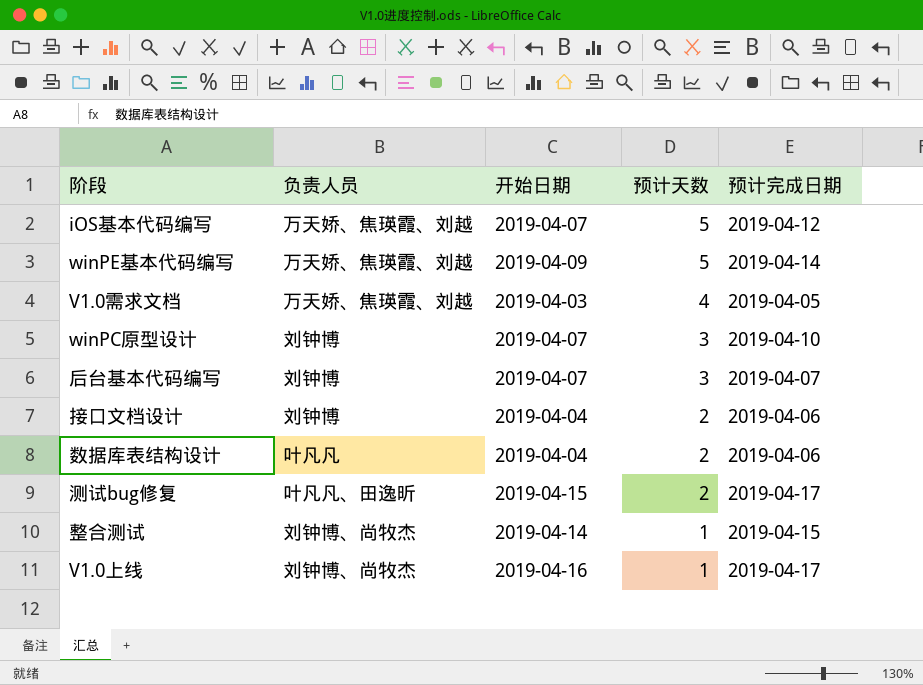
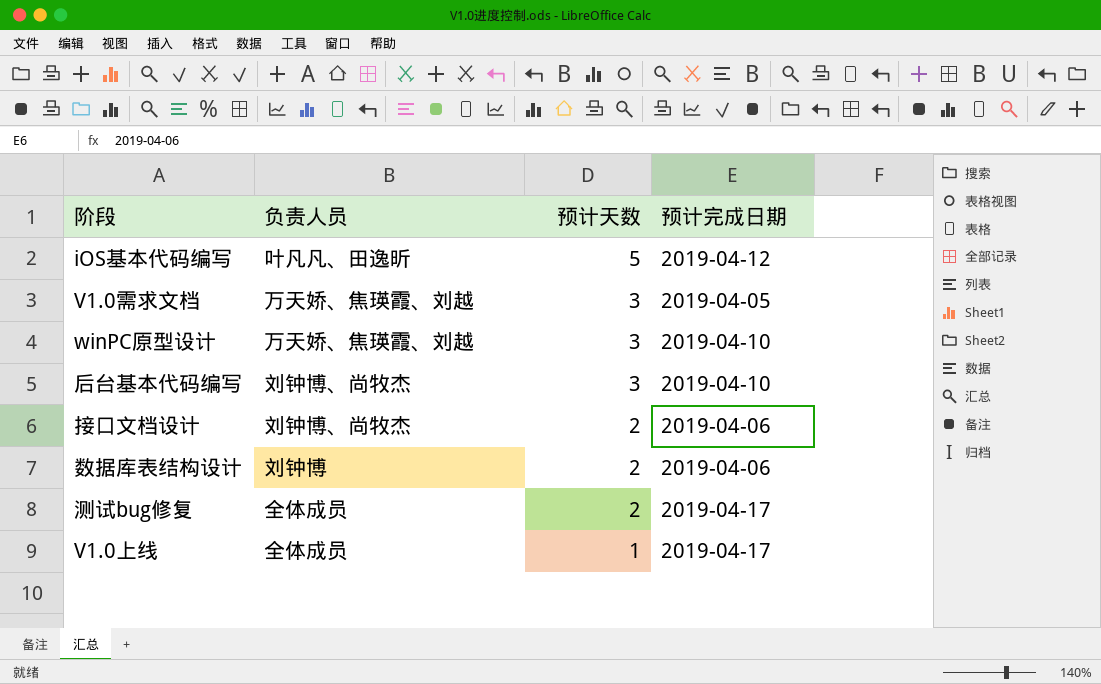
column 开始日期 | position: 3 -> none
row winPE基本代码编写: 万天娇、焦瑛霞、刘越 | 2019-04-09 | 5 | 2019-04-14 -> none
row 整合测试: 刘钟博、尚牧杰 | 2019-04-14 | 1 | 2019-04-15 -> none
iOS基本代码编写 | 负责人员: 万天娇、焦瑛霞、刘越 -> 叶凡凡、田逸昕
V1.0需求文档 | 预计天数: 4 -> 3
winPC原型设计 | 负责人员: 刘钟博 -> 万天娇、焦瑛霞、刘越
后台基本代码编写 | 负责人员: 刘钟博 -> 刘钟博、尚牧杰
后台基本代码编写 | 预计完成日期: 2019-04-07 -> 2019-04-10
接口文档设计 | 负责人员: 刘钟博 -> 刘钟博、尚牧杰
数据库表结构设计 | 负责人员: 叶凡凡 -> 刘钟博
测试bug修复 | 负责人员: 叶凡凡、田逸昕 -> 全体成员
V1.0上线 | 负责人员: 刘钟博、尚牧杰 -> 全体成员

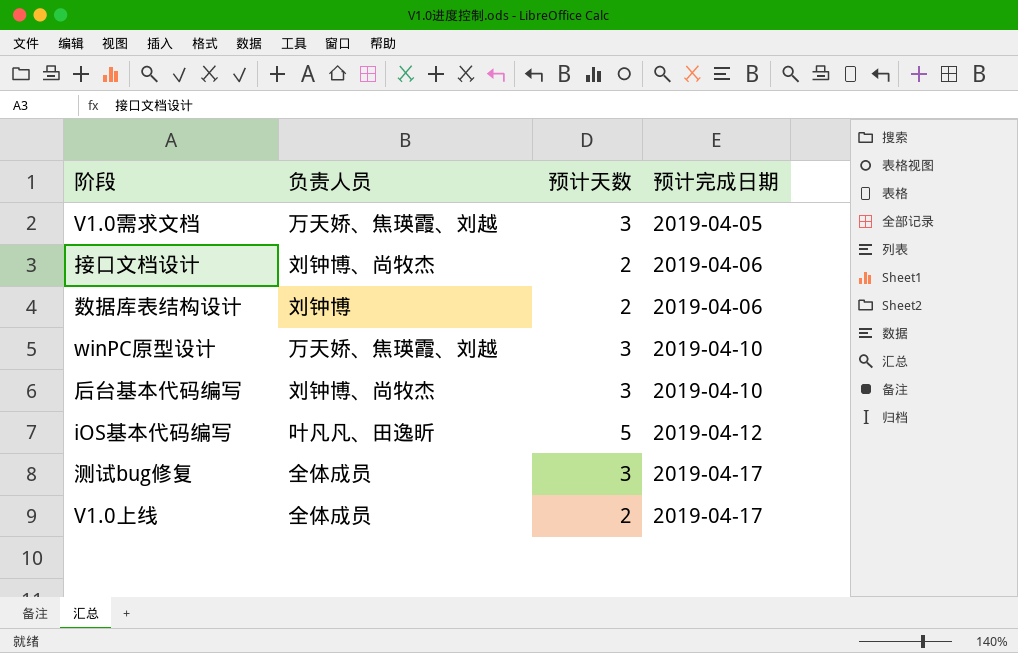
row order: 预计天数 descending -> 预计完成日期 ascending
测试bug修复 | 预计天数: 2 -> 3
V1.0上线 | 预计天数: 1 -> 2

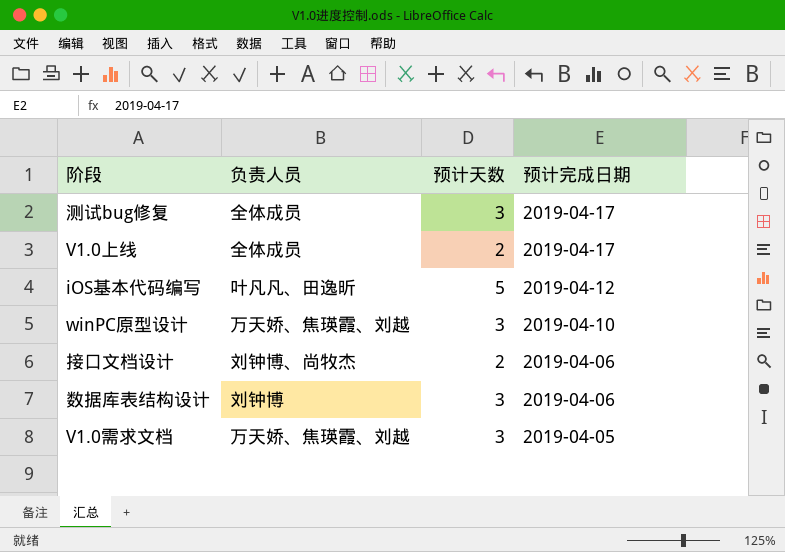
row order: 预计完成日期 ascending -> 预计完成日期 descending
row 后台基本代码编写: 刘钟博、尚牧杰 | 3 | 2019-04-10 -> none
数据库表结构设计 | 预计天数: 2 -> 3

